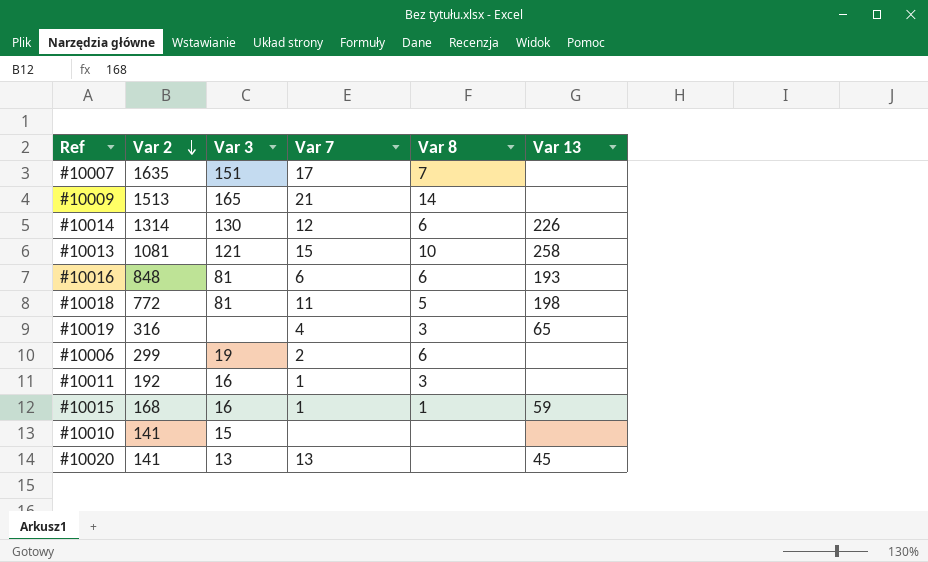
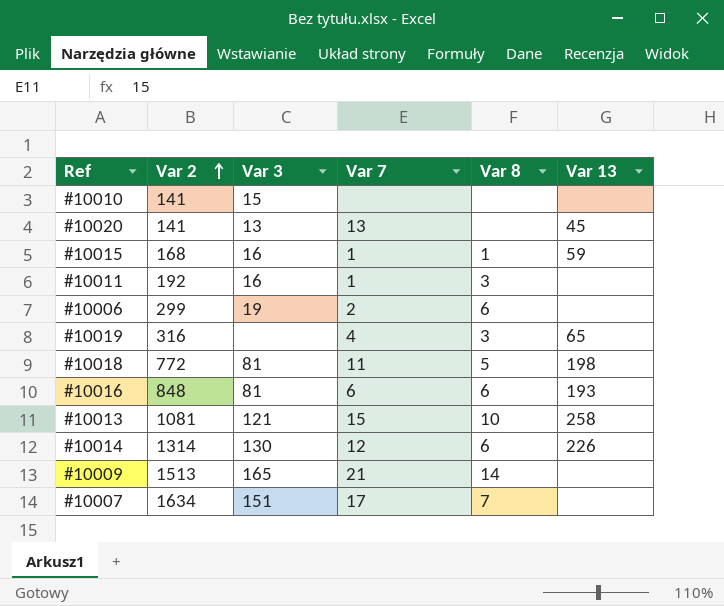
row order: Var 2 descending -> Var 2 ascending
#10007 | Var 2: 1635 -> 1634

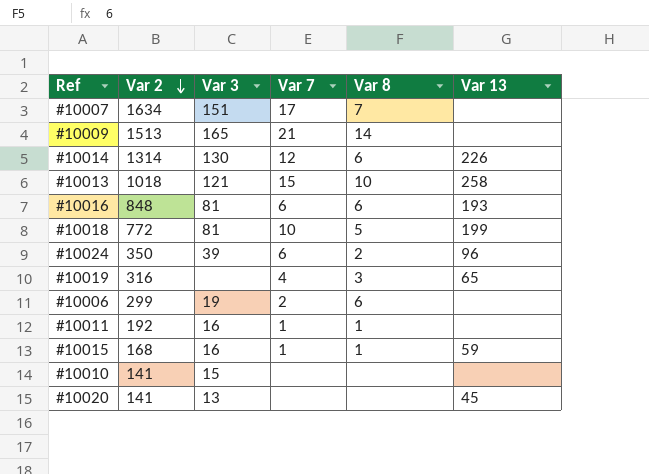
row order: Var 2 ascending -> Var 2 descending
#10013 | Var 2: 1081 -> 1018
#10018 | Var 7: 11 -> 10
#10018 | Var 13: 198 -> 199
row #10024: none -> 350 | 39 | 6 | 2 | 96
#10011 | Var 8: 3 -> 1
#10020 | Var 7: 13 -> none

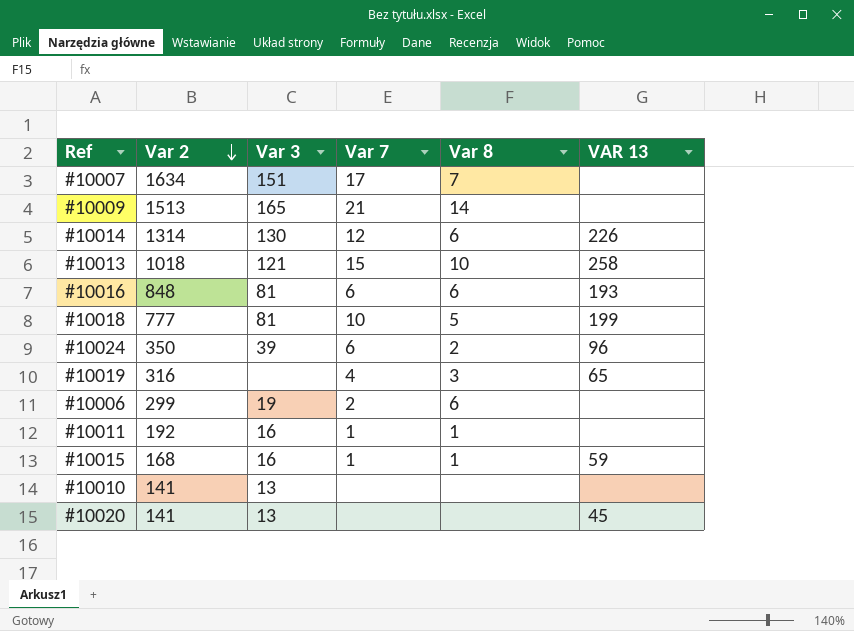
column name: Var 13 -> VAR 13
#10018 | Var 2: 772 -> 777
#10010 | Var 3: 15 -> 13

